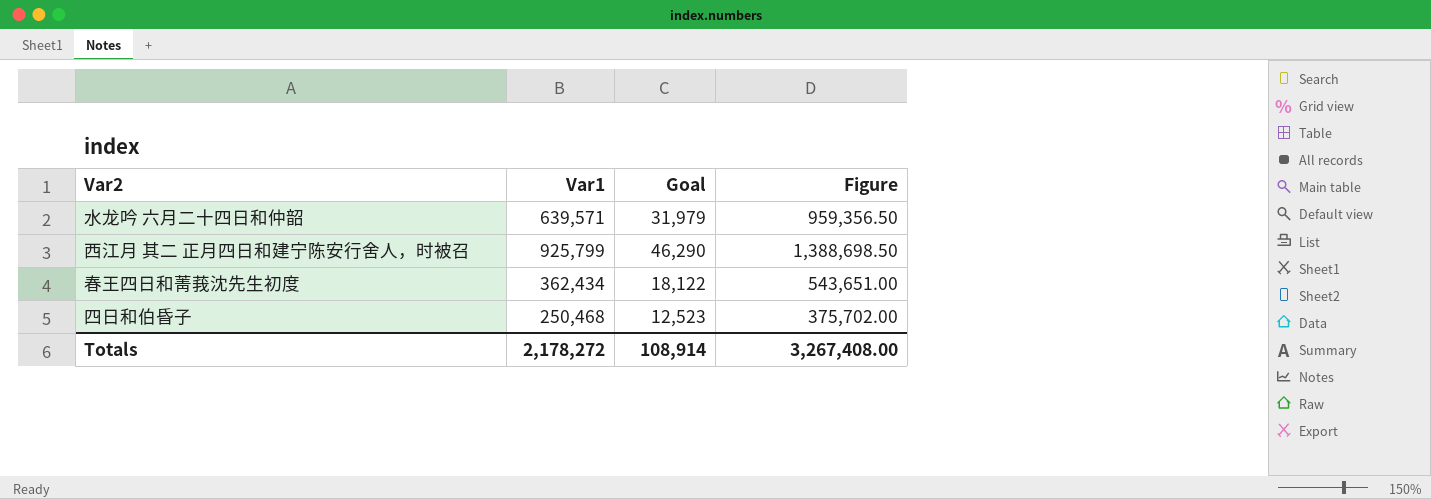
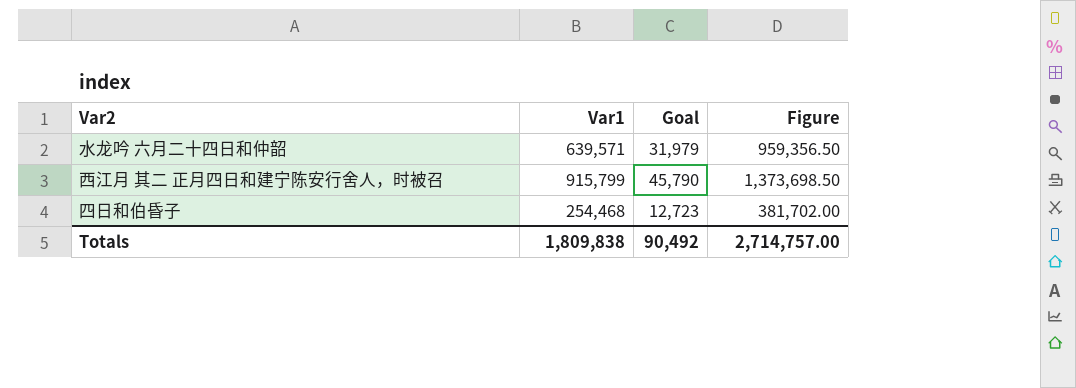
row 春王四日和菁莪沈先生初度: 362,434 | 18,122 | 543,651.00 -> none
西江月 其二 正月四日和建宁陈安行舍人，时被召 | Var1: 925,799 -> 915,799
西江月 其二 正月四日和建宁陈安行舍人，时被召 | Goal: 46,290 -> 45,790
西江月 其二 正月四日和建宁陈安行舍人，时被召 | Figure: 1,388,698.50 -> 1,373,698.50
四日和伯昏子 | Var1: 250,468 -> 254,468
四日和伯昏子 | Goal: 12,523 -> 12,723
四日和伯昏子 | Figure: 375,702.00 -> 381,702.00
Totals | Var1: 2,178,272 -> 1,809,838
Totals | Goal: 108,914 -> 90,492
Totals | Figure: 3,267,408.00 -> 2,714,757.00

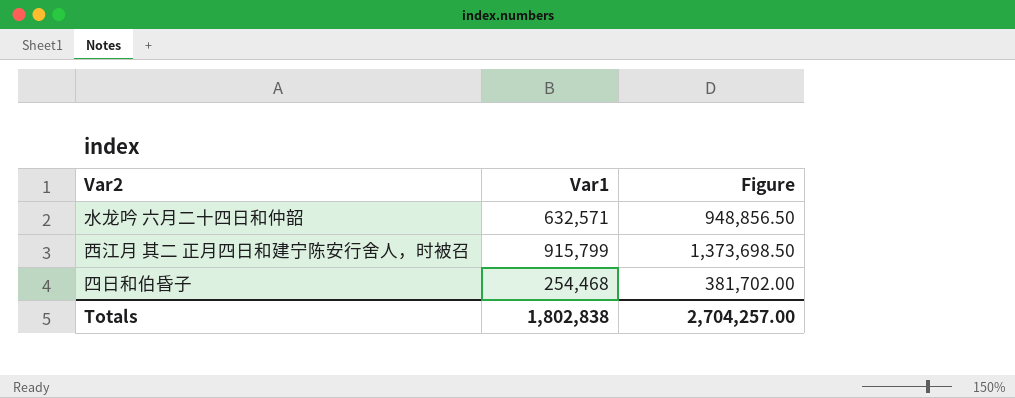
column Goal | formula: [Var1] * 0.05 -> none
水龙吟 六月二十四日和仲韶 | Var1: 639,571 -> 632,571
水龙吟 六月二十四日和仲韶 | Figure: 959,356.50 -> 948,856.50
Totals | Var1: 1,809,838 -> 1,802,838
Totals | Figure: 2,714,757.00 -> 2,704,257.00

